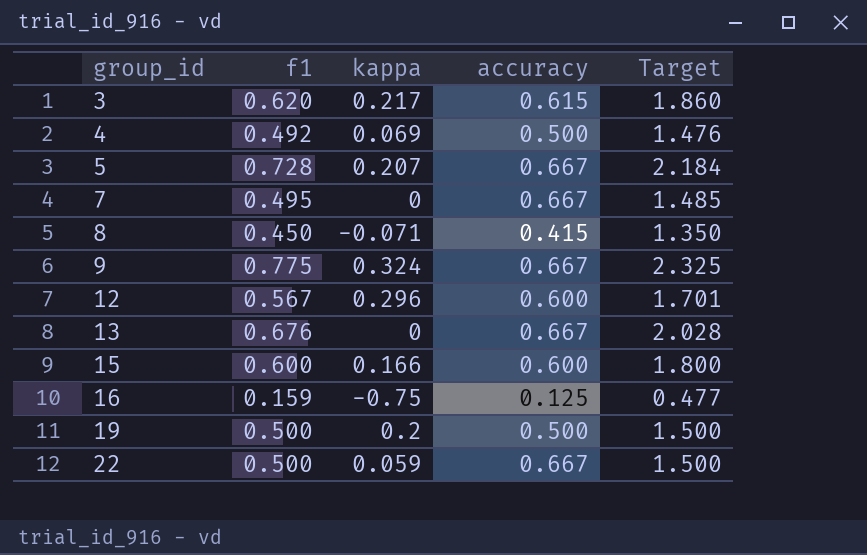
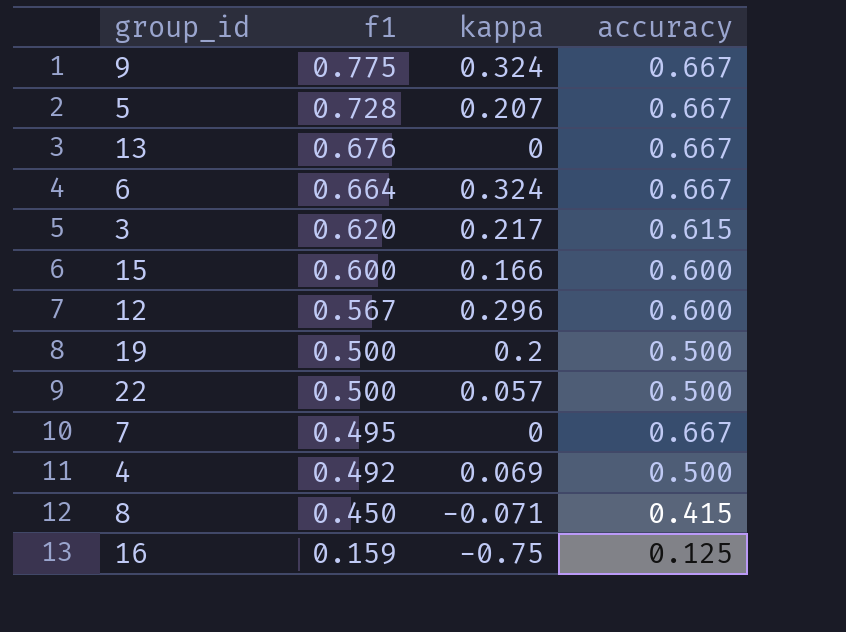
row order: group_id ascending -> f1 descending
column Target | formula: [f1] * 3 -> none
row 6: none -> 0.664 | 0.324 | 0.667
22 | kappa: 0.059 -> 0.057
22 | accuracy: 0.667 -> 0.500

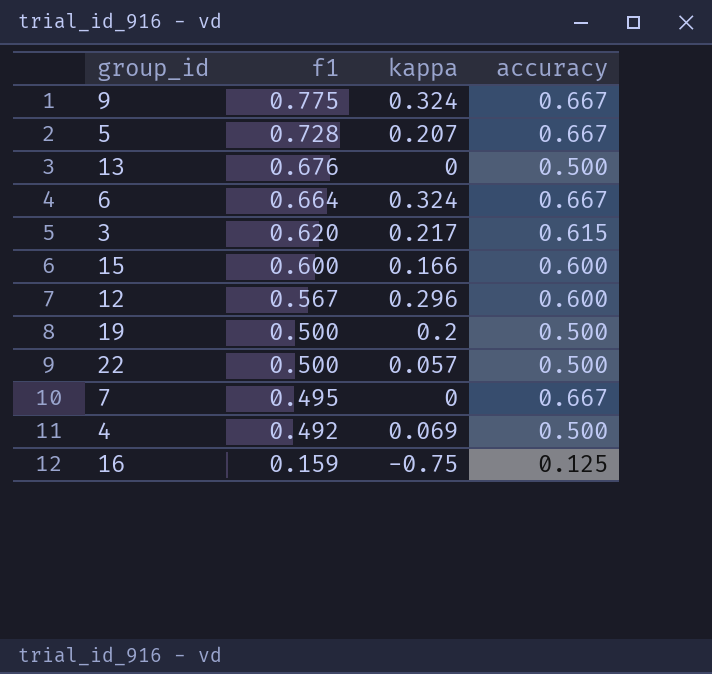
row 8: 0.450 | -0.071 | 0.415 -> none
13 | accuracy: 0.667 -> 0.500

